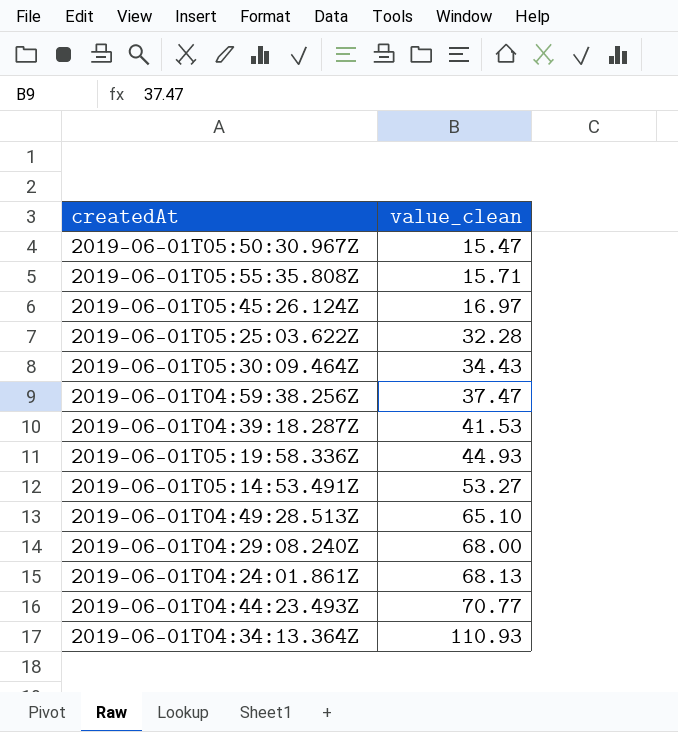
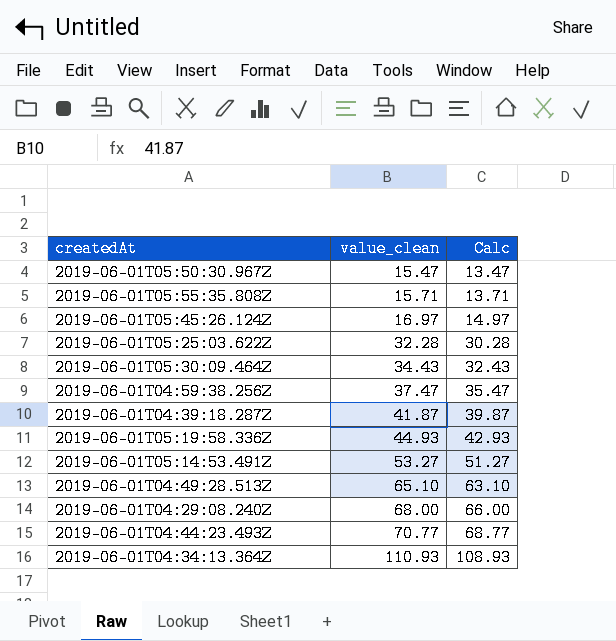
column Calc | formula: none -> [value_clean] - 2
row 2019-06-01T04:24:01.861Z: 68.13 -> none
2019-06-01T04:39:18.287Z | value_clean: 41.53 -> 41.87

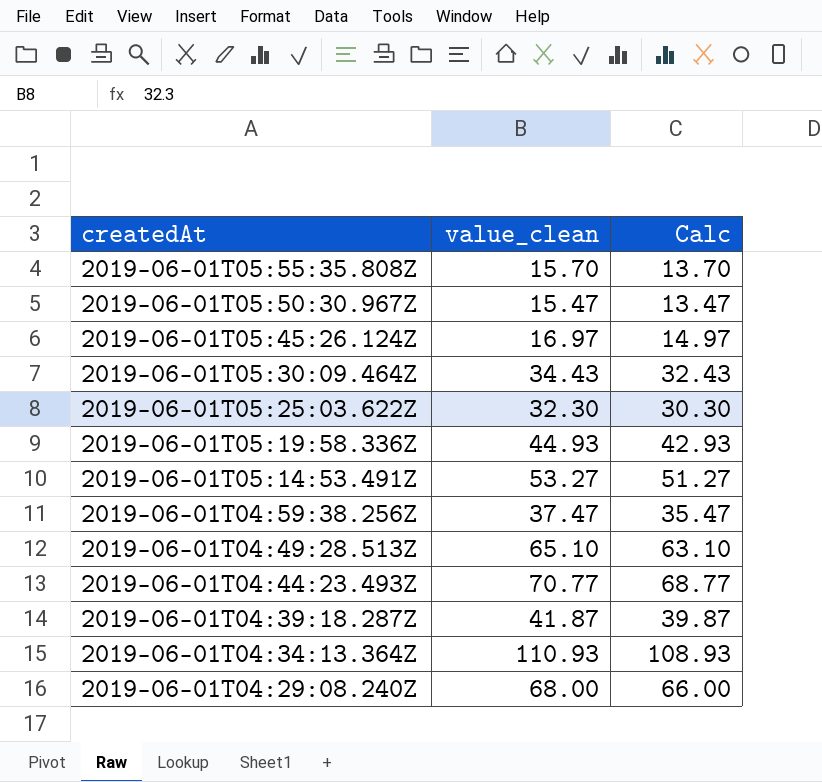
row order: value_clean ascending -> createdAt descending
2019-06-01T05:55:35.808Z | value_clean: 15.71 -> 15.70
2019-06-01T05:55:35.808Z | Calc: 13.71 -> 13.70
2019-06-01T05:25:03.622Z | value_clean: 32.28 -> 32.30
2019-06-01T05:25:03.622Z | Calc: 30.28 -> 30.30

